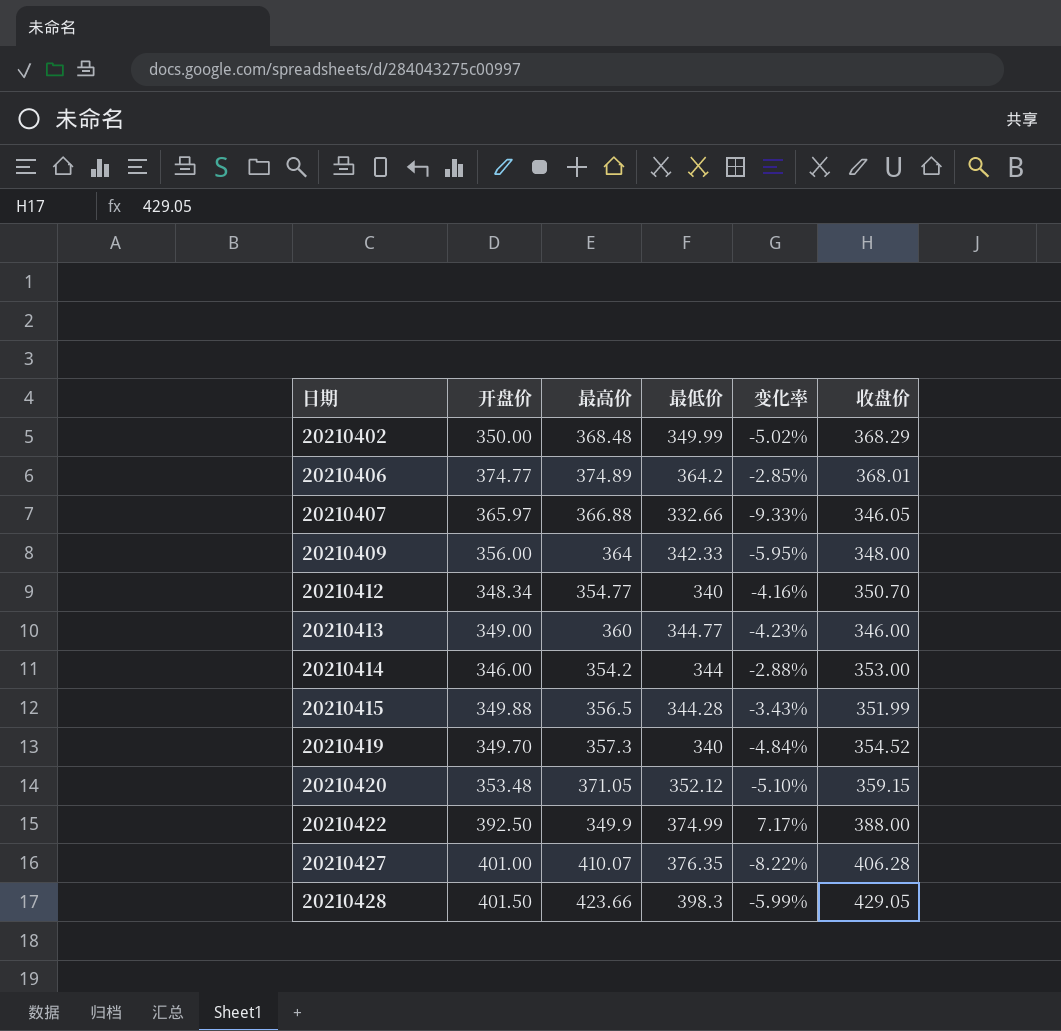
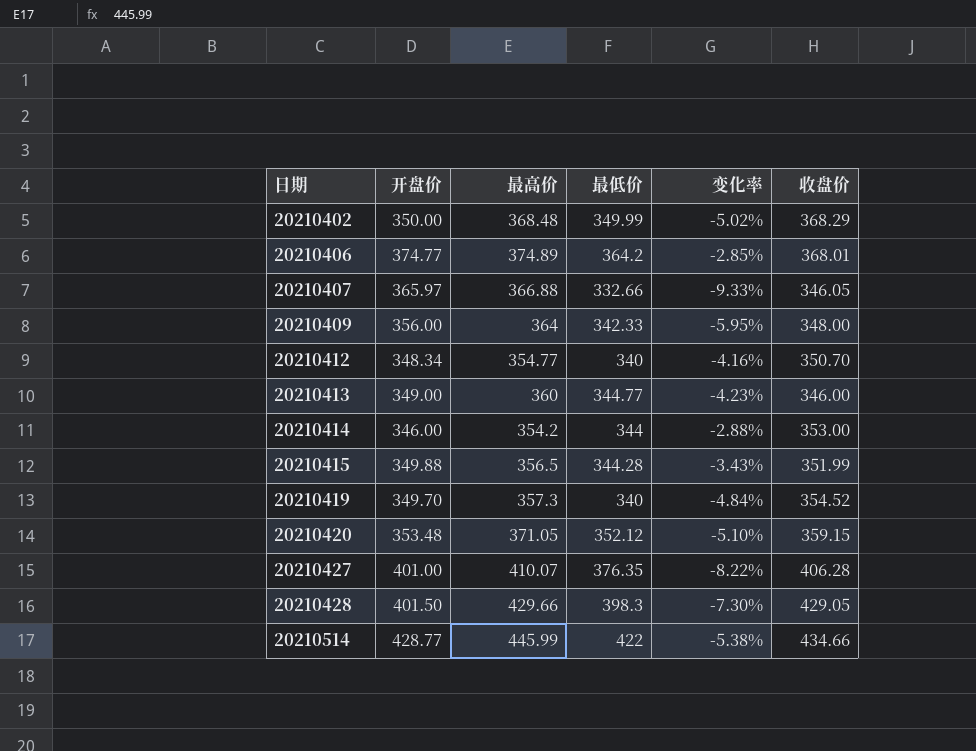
row 20210422: 392.50 | 349.9 | 374.99 | 7.17% | 388.00 -> none
20210428 | 最高价: 423.66 -> 429.66
20210428 | 变化率: -5.99% -> -7.30%
row 20210514: none -> 428.77 | 445.99 | 422 | -5.38% | 434.66

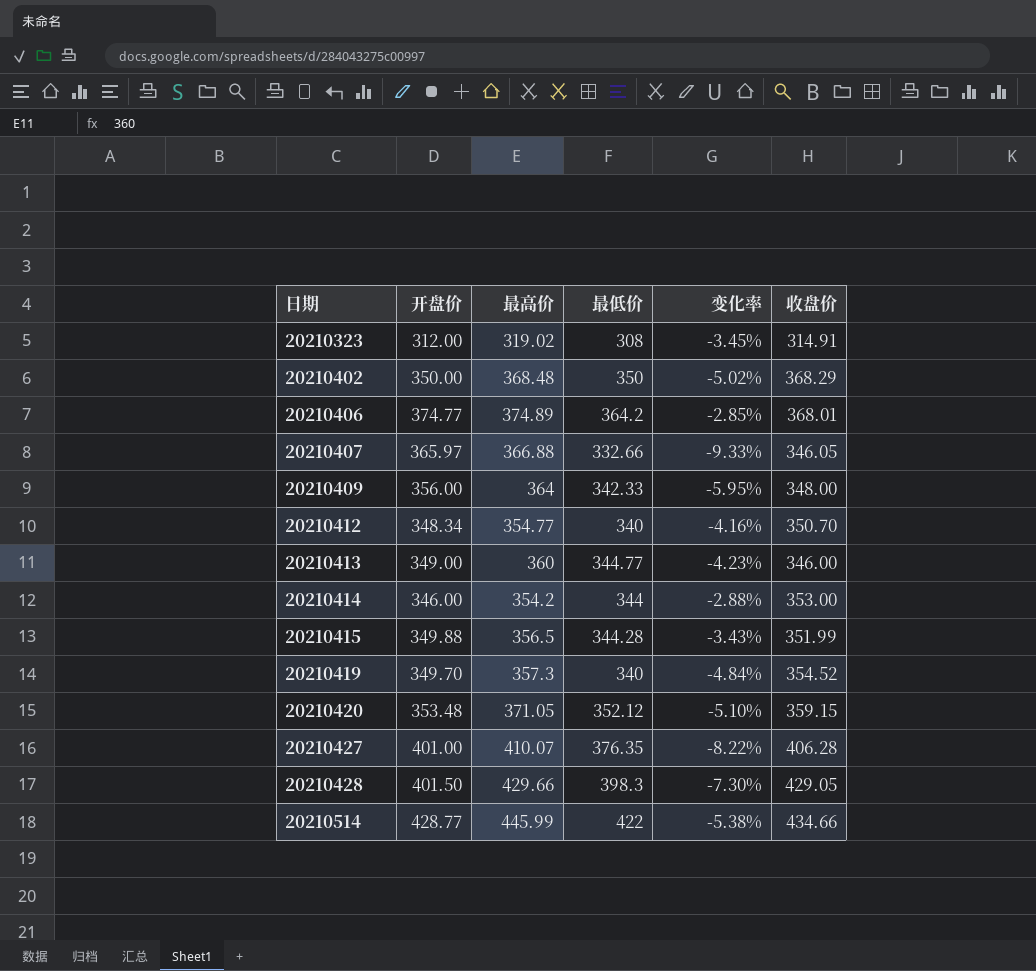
row 20210323: none -> 312.00 | 319.02 | 308 | -3.45% | 314.91
20210402 | 最低价: 349.99 -> 350

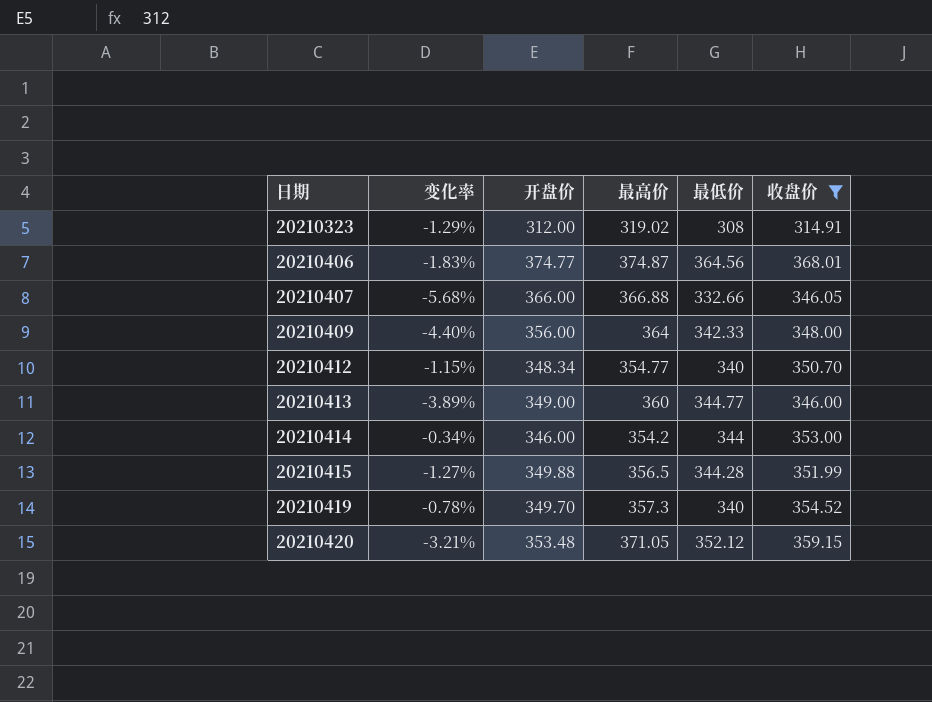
filter: none -> 收盘价 <= 368.01
column 变化率 | formula: ([最低价] - [最高价]) / [最高价] -> ([收盘价] - [最高价]) / [最高价]
column 变化率 | position: 5 -> 2
20210406 | 最高价: 374.89 -> 374.87
20210406 | 最低价: 364.2 -> 364.56
20210407 | 开盘价: 365.97 -> 366.00

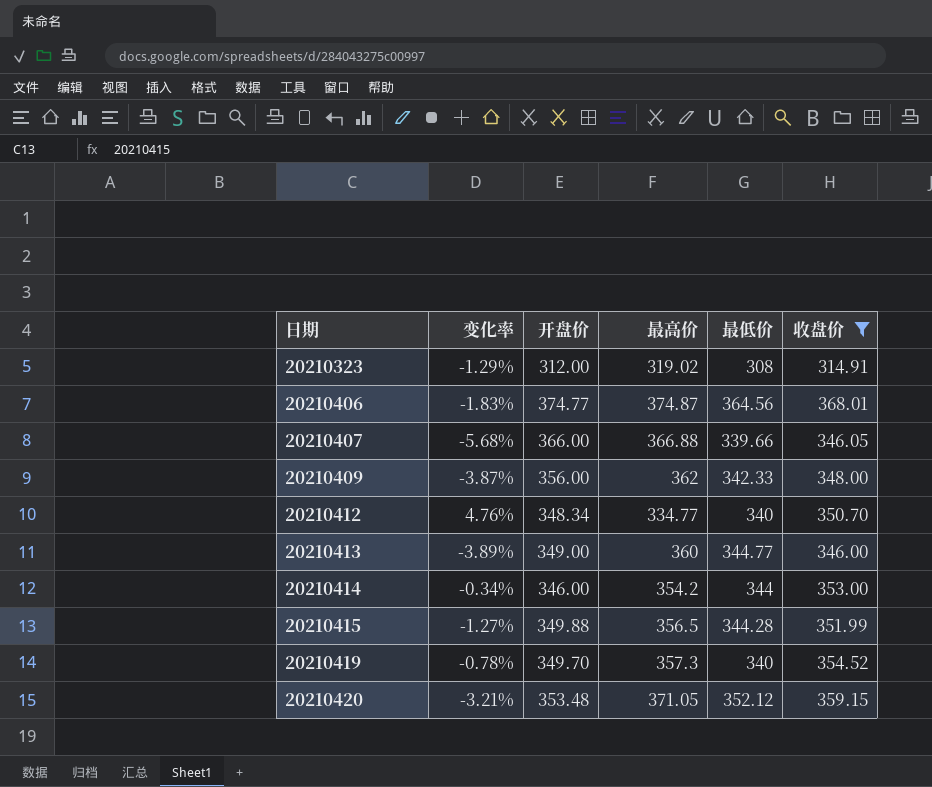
20210407 | 最低价: 332.66 -> 339.66
20210409 | 变化率: -4.40% -> -3.87%
20210409 | 最高价: 364 -> 362
20210412 | 变化率: -1.15% -> 4.76%
20210412 | 最高价: 354.77 -> 334.77

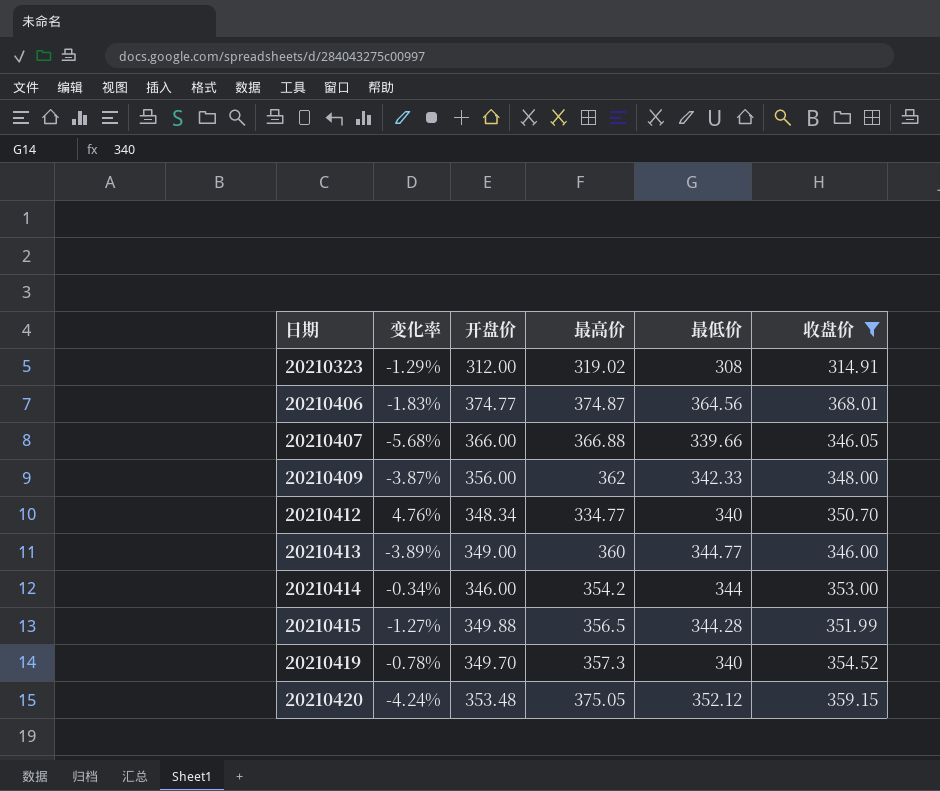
20210420 | 变化率: -3.21% -> -4.24%
20210420 | 最高价: 371.05 -> 375.05

